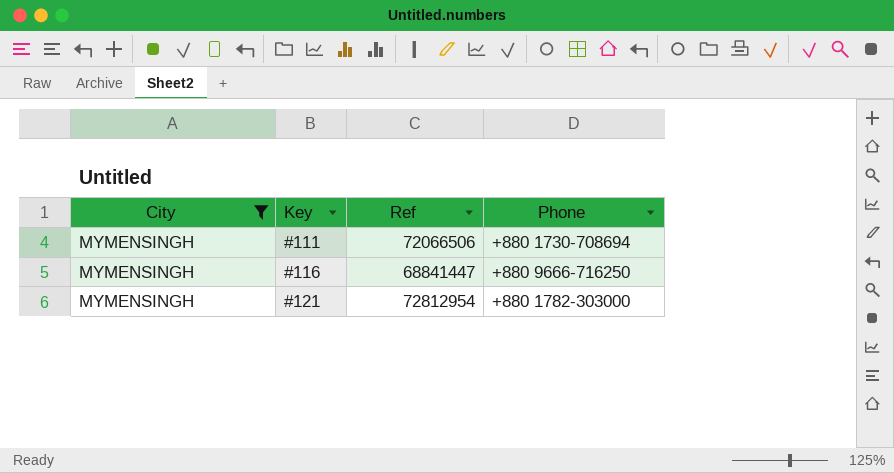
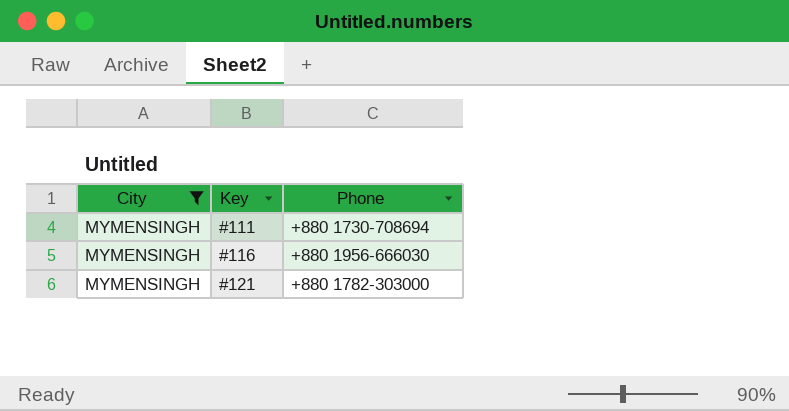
column Ref | position: 3 -> none
#116 | Phone: +880 9666-716250 -> +880 1956-666030

